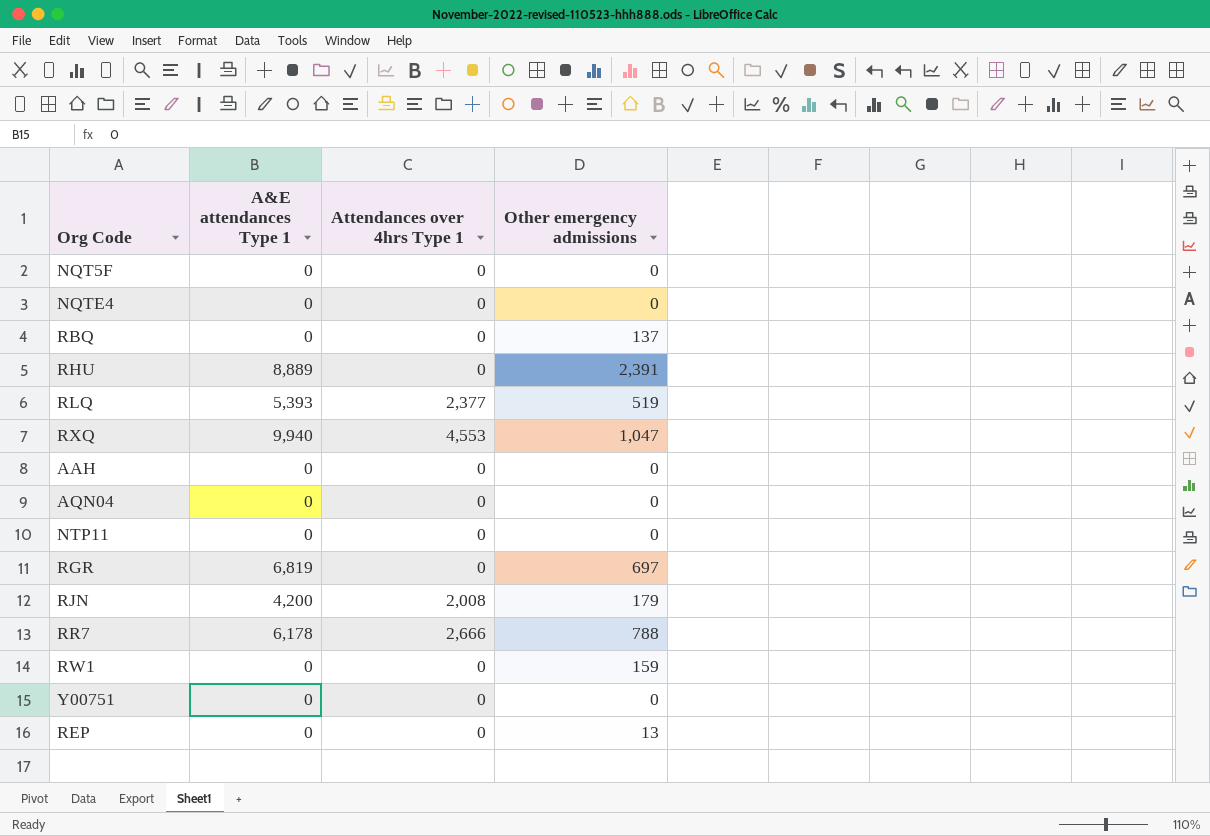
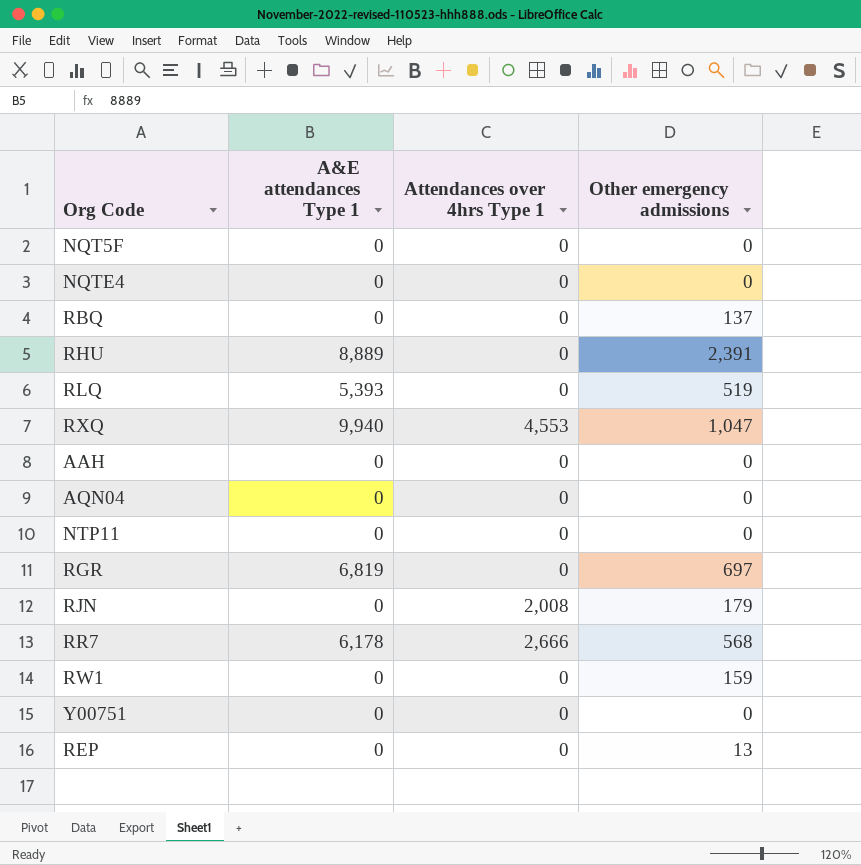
RLQ | Attendances over 4hrs Type 1: 2,377 -> 0
RJN | A&E attendances Type 1: 4,200 -> 0
RR7 | Other emergency admissions: 788 -> 568

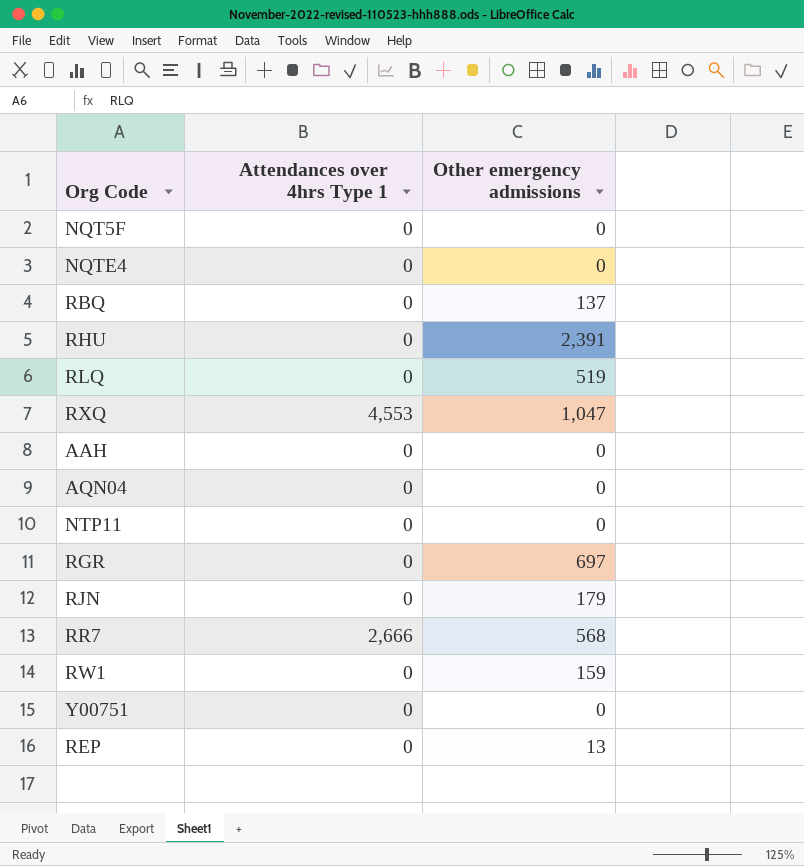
column A&E attendances Type 1 | position: 2 -> none
RJN | Attendances over 4hrs Type 1: 2,008 -> 0

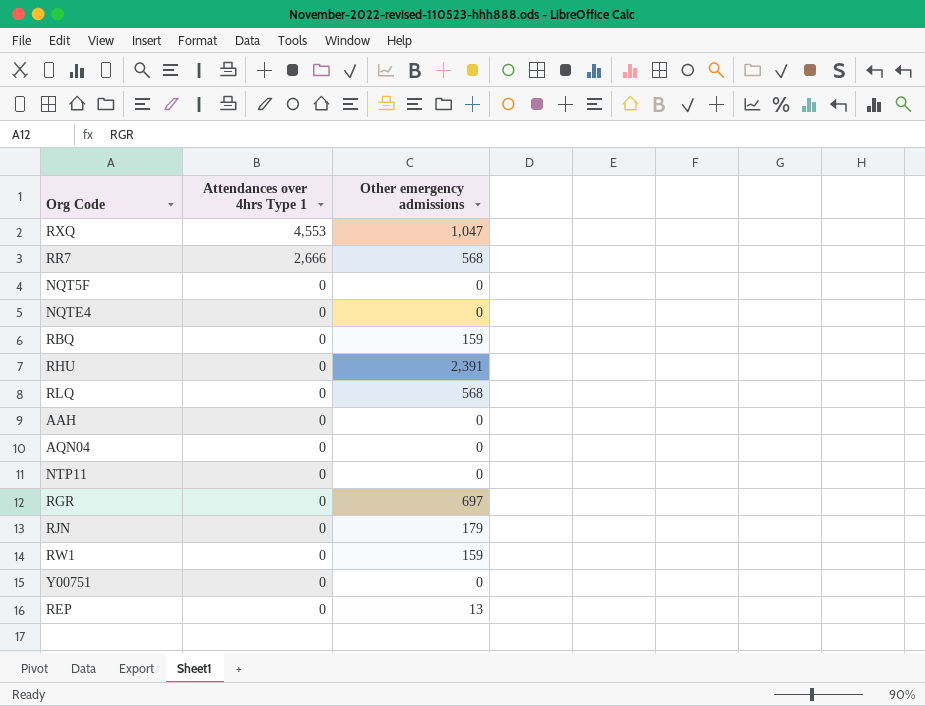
row order: none -> Attendances over 4hrs Type 1 descending
RBQ | Other emergency admissions: 137 -> 159
RLQ | Other emergency admissions: 519 -> 568

